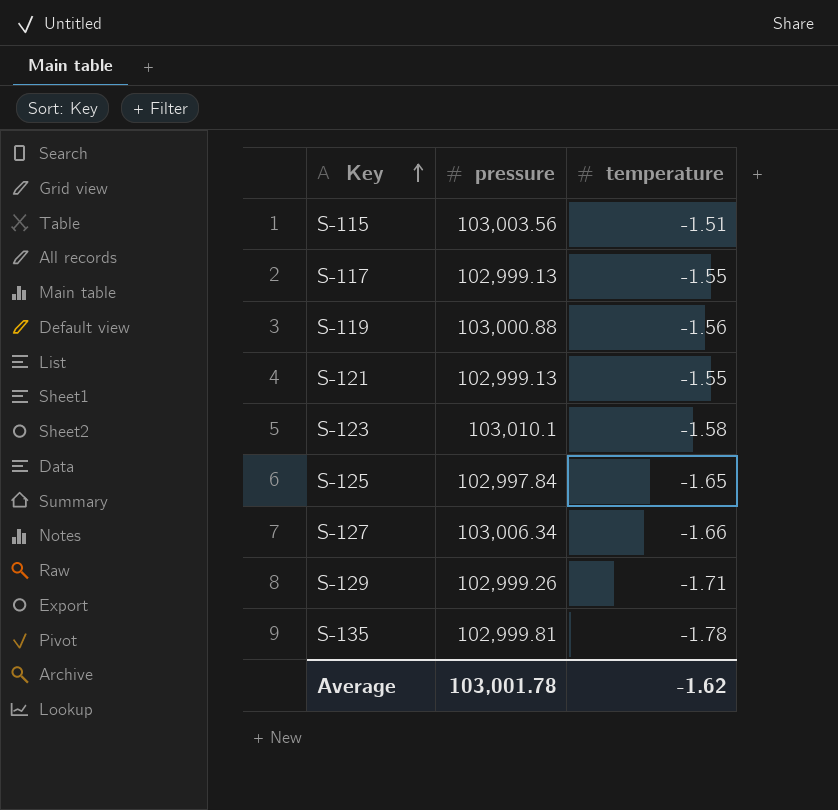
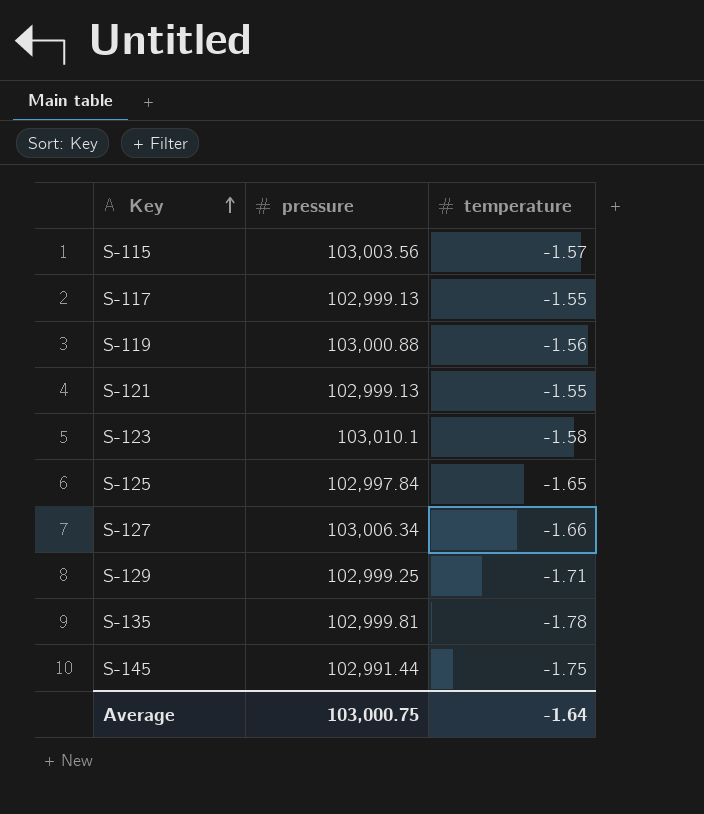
S-115 | temperature: -1.51 -> -1.57
S-129 | pressure: 102,999.26 -> 102,999.25
row S-145: none -> 102,991.44 | -1.75
Average | pressure: 103,001.78 -> 103,000.75
Average | temperature: -1.62 -> -1.64

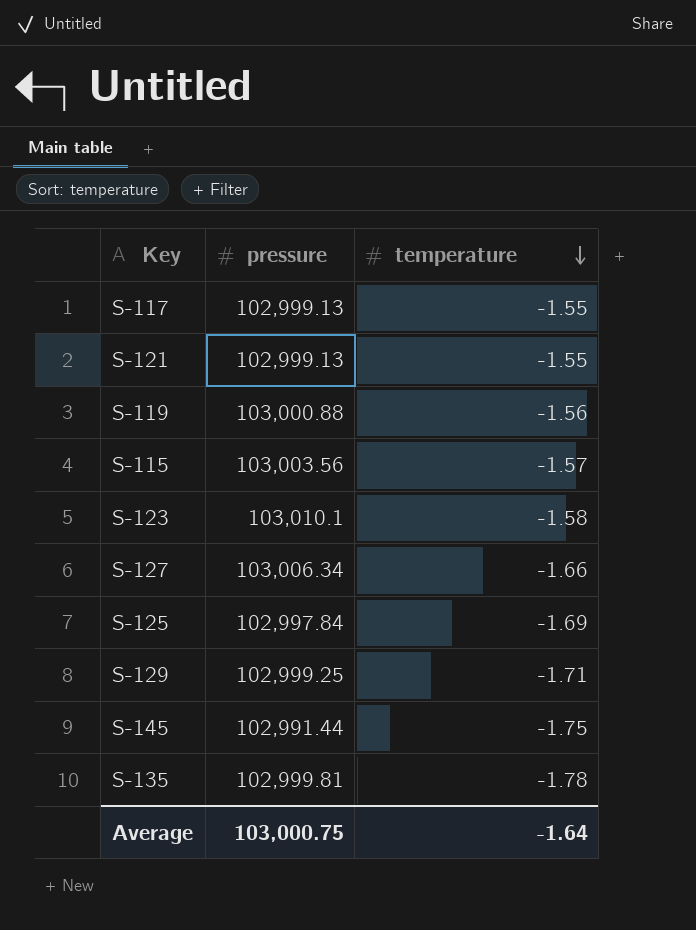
row order: Key ascending -> temperature descending
S-125 | temperature: -1.65 -> -1.69

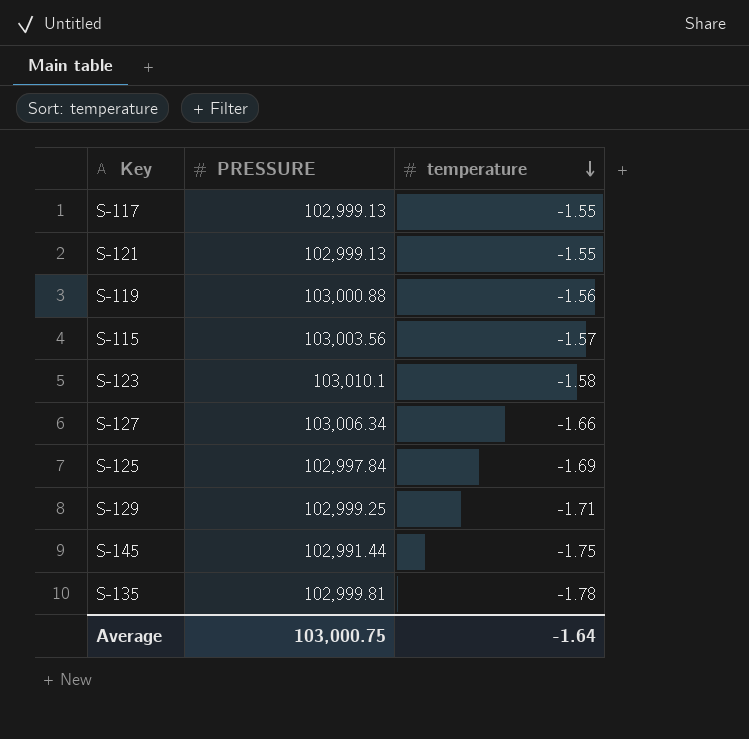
column name: pressure -> PRESSURE

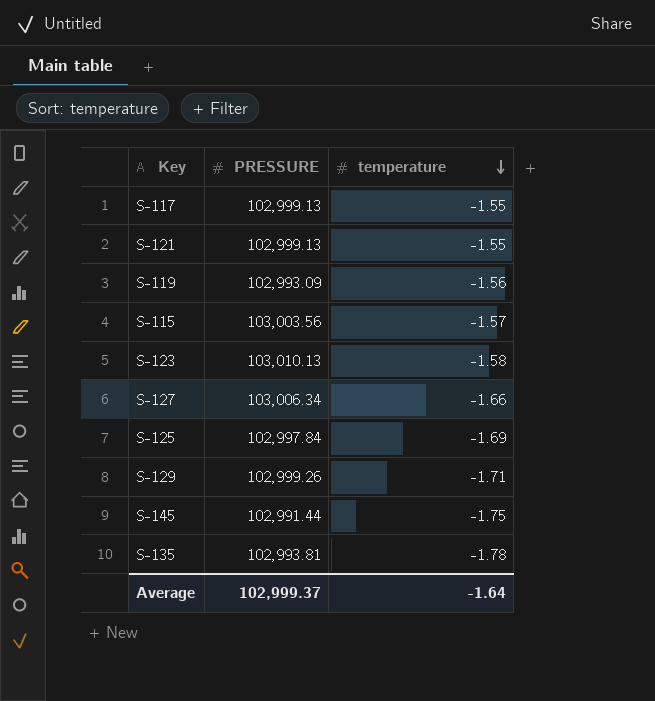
S-119 | PRESSURE: 103,000.88 -> 102,993.09
S-123 | PRESSURE: 103,010.1 -> 103,010.13
S-129 | PRESSURE: 102,999.25 -> 102,999.26
S-135 | PRESSURE: 102,999.81 -> 102,993.81
Average | PRESSURE: 103,000.75 -> 102,999.37

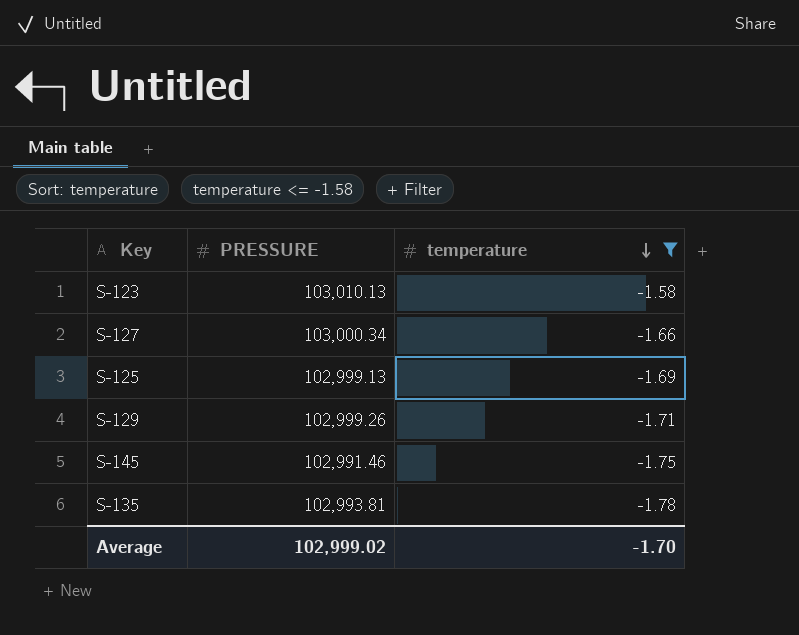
filter: none -> temperature <= -1.58
S-127 | PRESSURE: 103,006.34 -> 103,000.34
S-125 | PRESSURE: 102,997.84 -> 102,999.13
S-145 | PRESSURE: 102,991.44 -> 102,991.46
Average | PRESSURE: 102,999.37 -> 102,999.02
Average | temperature: -1.64 -> -1.70

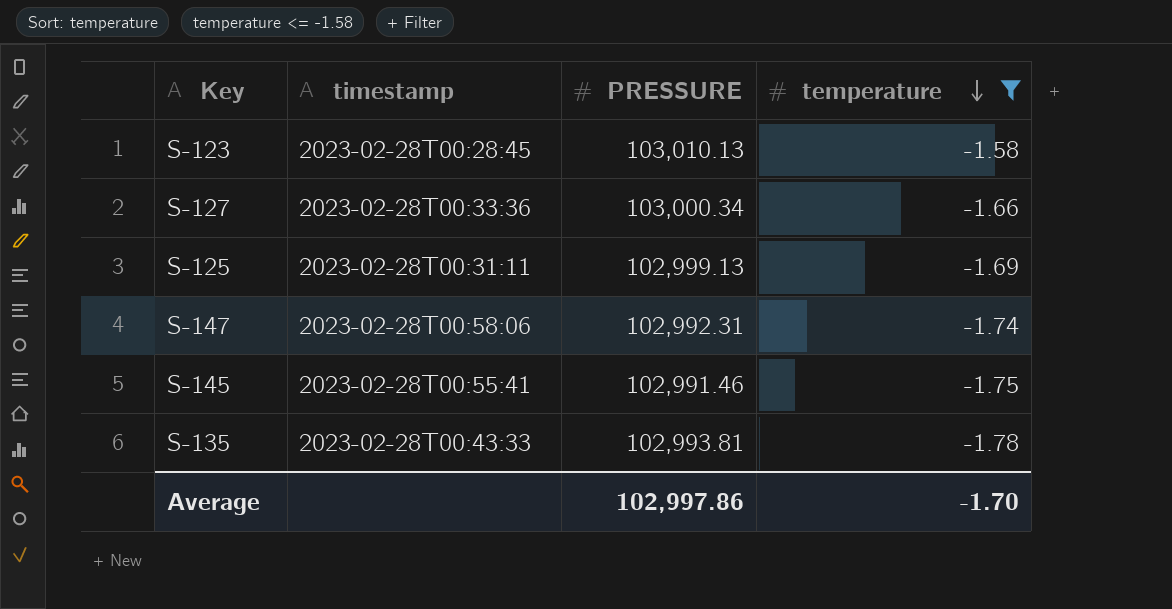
column timestamp | position: none -> 2
row S-129: 102,999.26 | -1.71 -> none
row S-147: none -> 2023-02-28T00:58:06 | 102,992.31 | -1.74
Average | PRESSURE: 102,999.02 -> 102,997.86

